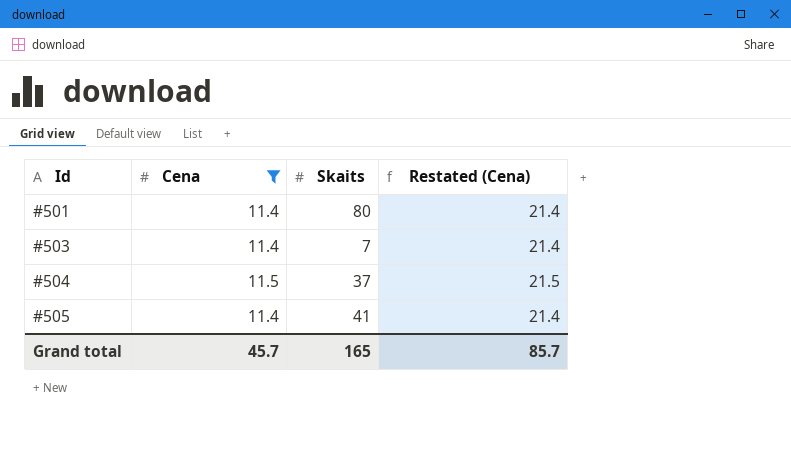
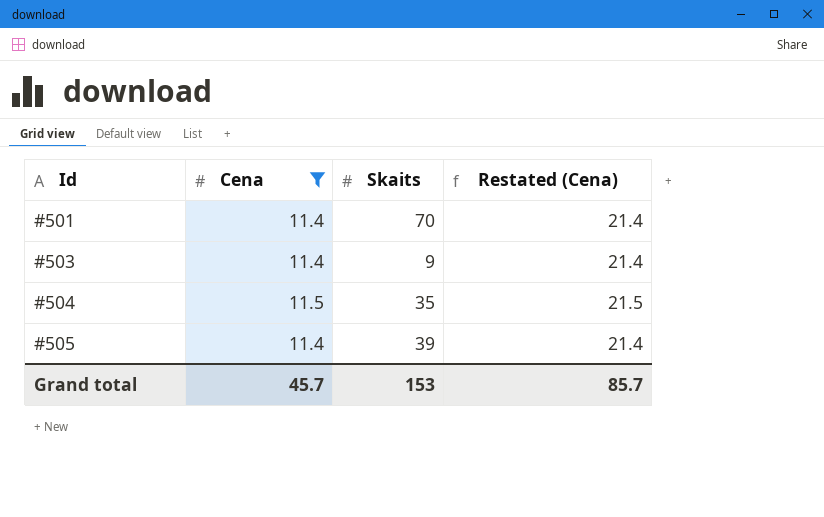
#501 | Skaits: 80 -> 70
#503 | Skaits: 7 -> 9
#504 | Skaits: 37 -> 35
#505 | Skaits: 41 -> 39
Grand total | Skaits: 165 -> 153

